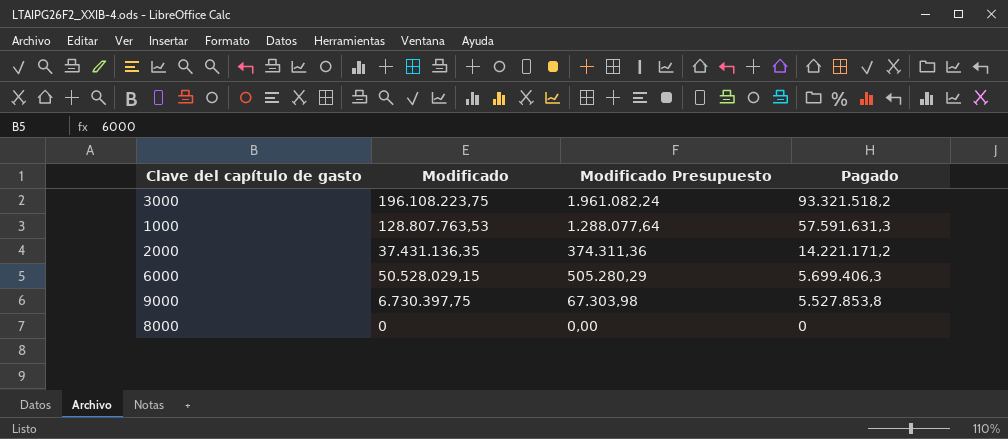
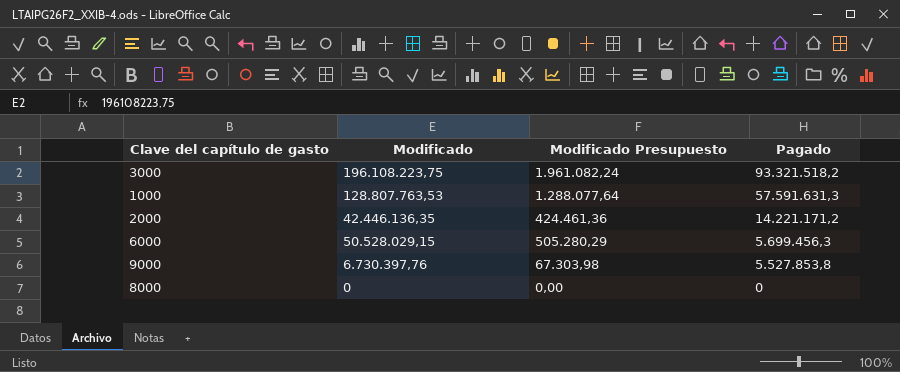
2000 | Modificado: 37.431.136,35 -> 42.446.136,35
2000 | Modificado Presupuesto: 374.311,36 -> 424.461,36
6000 | Pagado: 5.699.406,3 -> 5.699.456,3
9000 | Modificado: 6.730.397,75 -> 6.730.397,76

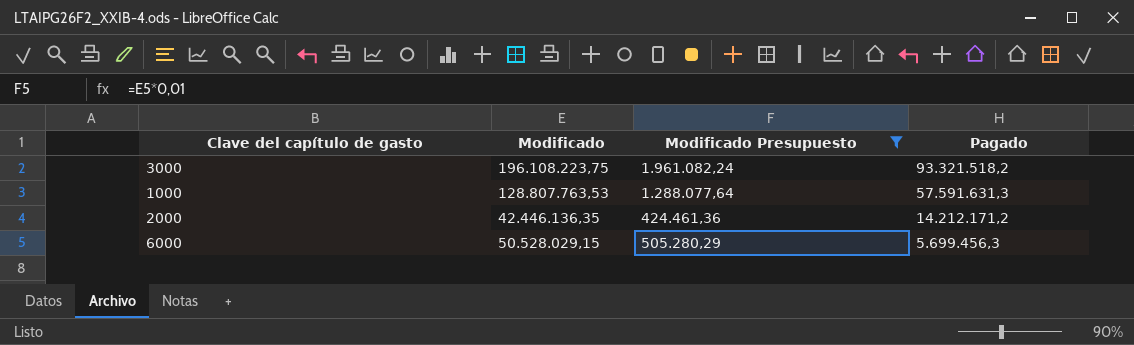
filter: none -> Modificado Presupuesto >= 424.461,36
2000 | Pagado: 14.221.171,2 -> 14.212.171,2

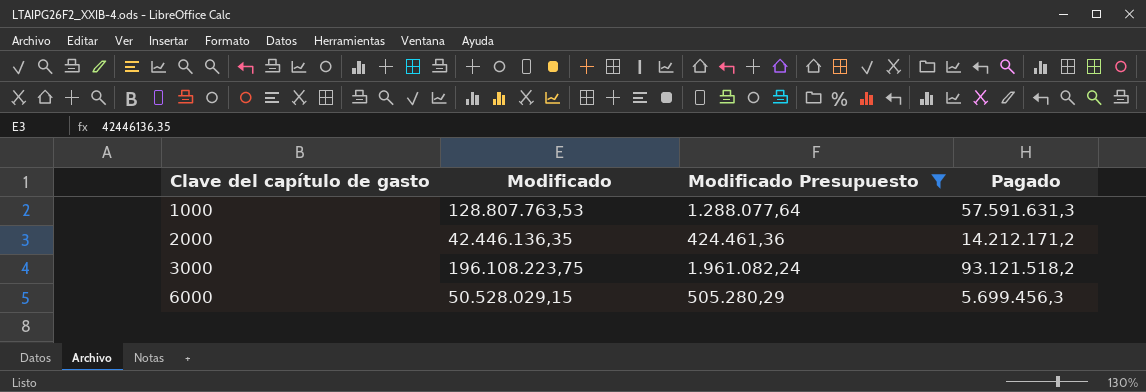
row order: Pagado descending -> Clave del capítulo de gasto ascending
3000 | Pagado: 93.321.518,2 -> 93.121.518,2

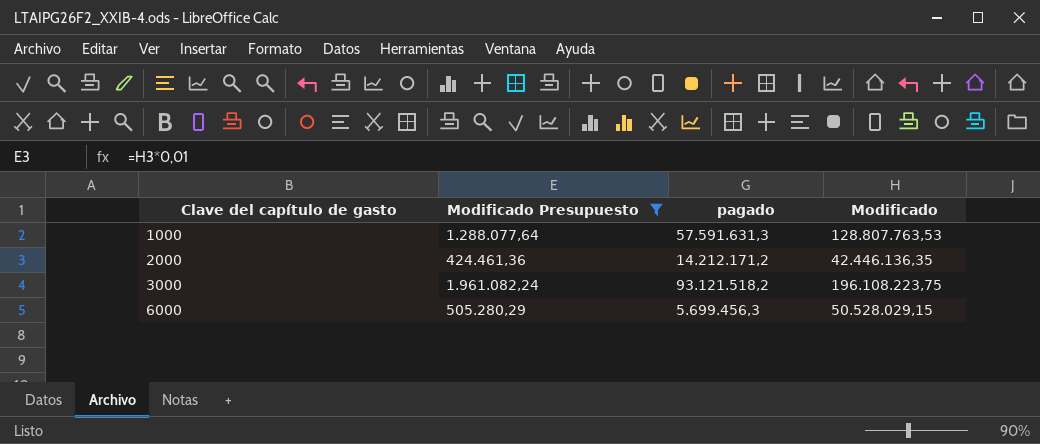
column name: Pagado -> pagado
column Modificado | position: 2 -> 4

